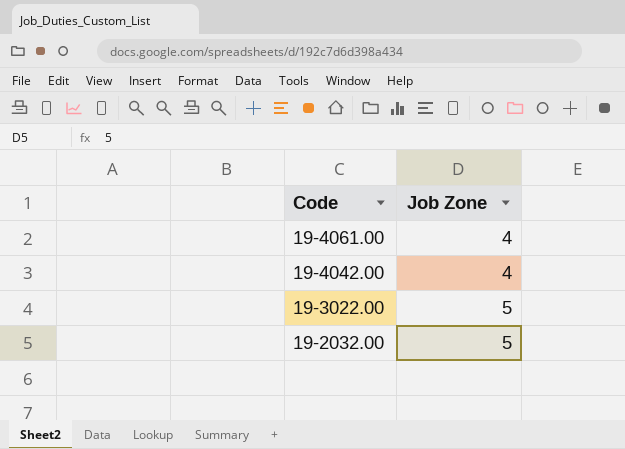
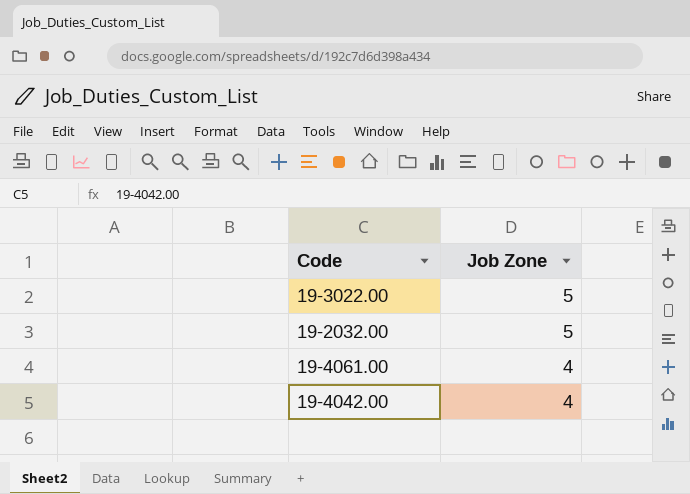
row order: Code descending -> Job Zone descending

